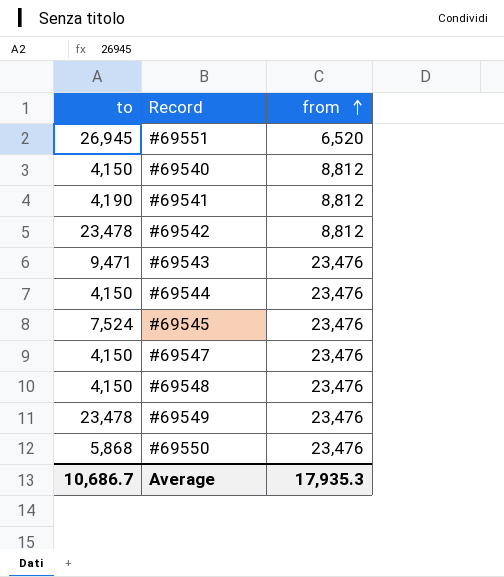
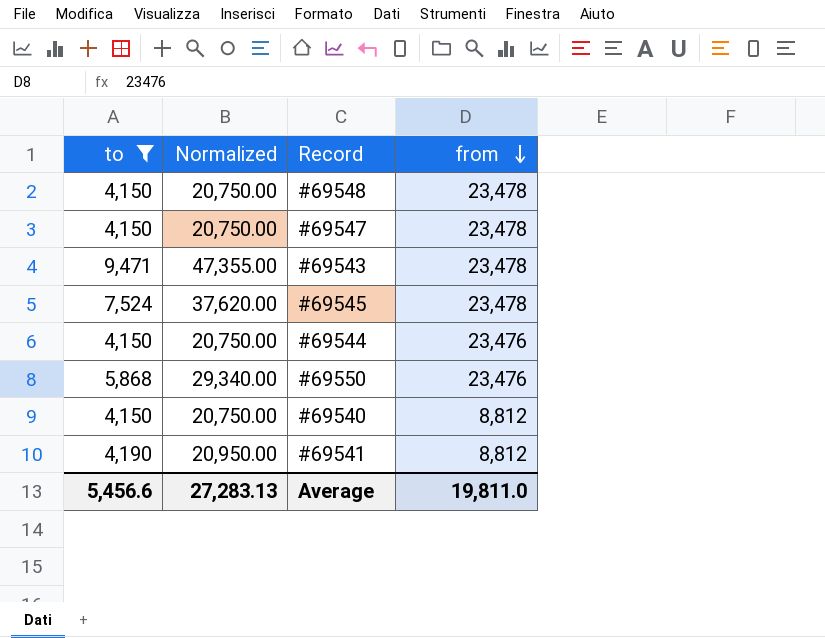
filter: none -> to <= 9,471
row order: from ascending -> from descending
column Normalized | formula: none -> [to] * 5
#69548 | from: 23,476 -> 23,478
#69547 | from: 23,476 -> 23,478
#69543 | from: 23,476 -> 23,478
#69545 | from: 23,476 -> 23,478
Average | to: 10,686.7 -> 5,456.6
Average | from: 17,935.3 -> 19,811.0

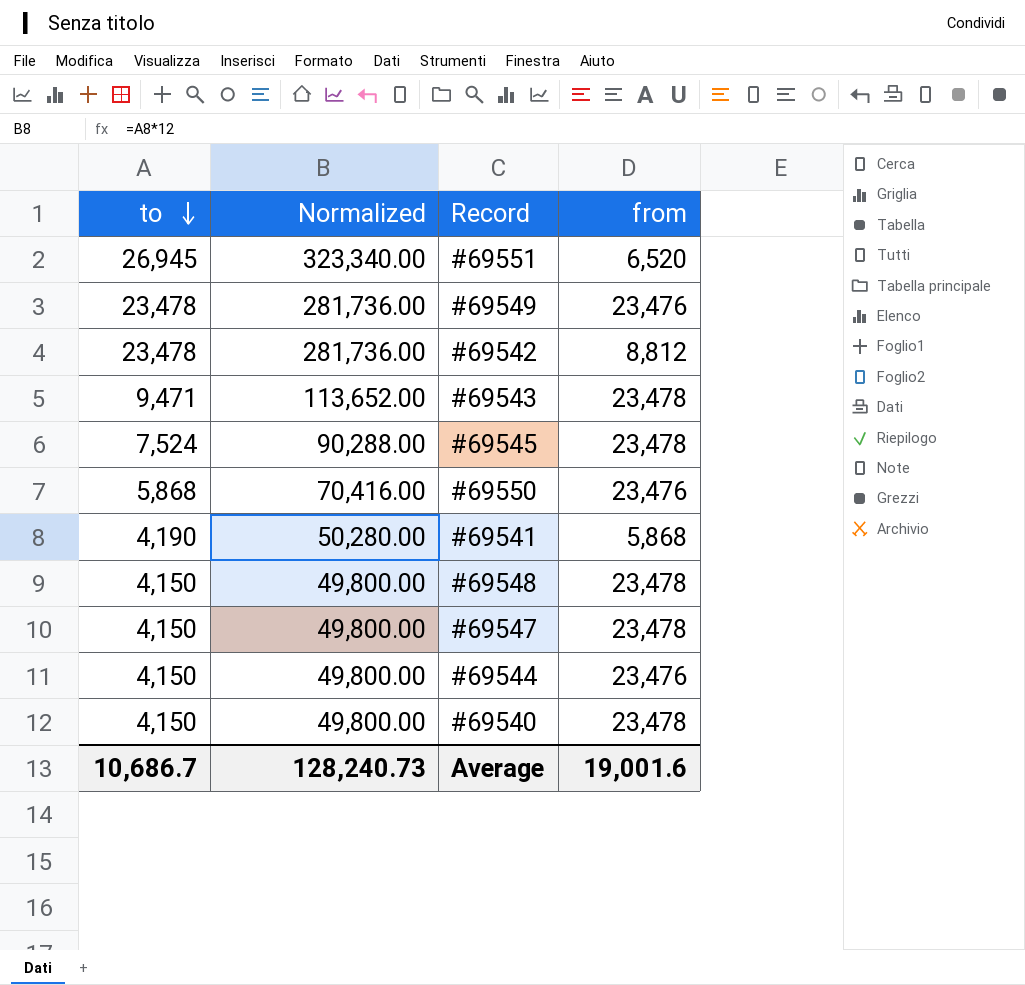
filter: to <= 9,471 -> none
row order: from descending -> to descending
column Normalized | formula: [to] * 5 -> [to] * 12
#69541 | from: 8,812 -> 5,868
#69540 | from: 8,812 -> 23,478
Average | to: 5,456.6 -> 10,686.7
Average | Normalized: 27,283.13 -> 128,240.73
Average | from: 19,811.0 -> 19,001.6

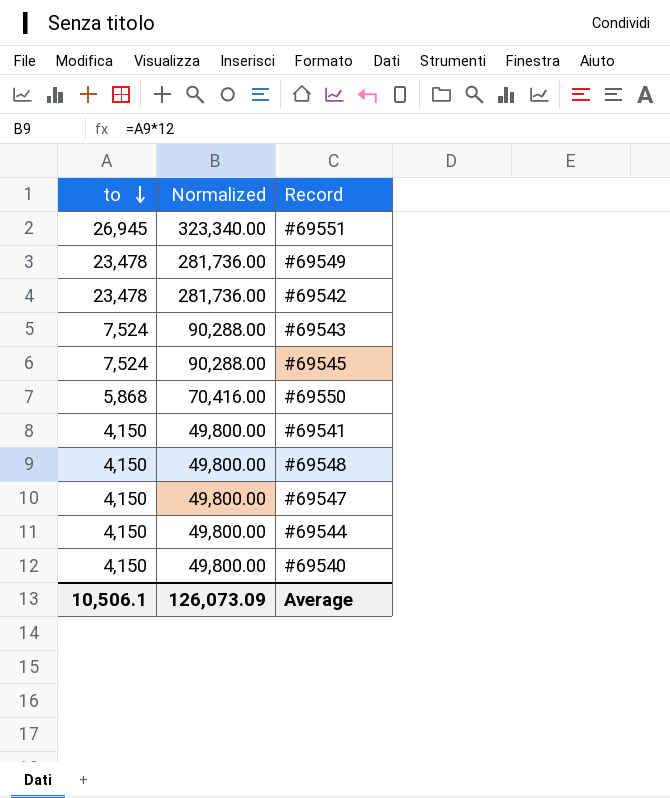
column from | position: 4 -> none
#69543 | to: 9,471 -> 7,524
#69543 | Normalized: 113,652.00 -> 90,288.00
#69541 | to: 4,190 -> 4,150
#69541 | Normalized: 50,280.00 -> 49,800.00
Average | to: 10,686.7 -> 10,506.1
Average | Normalized: 128,240.73 -> 126,073.09

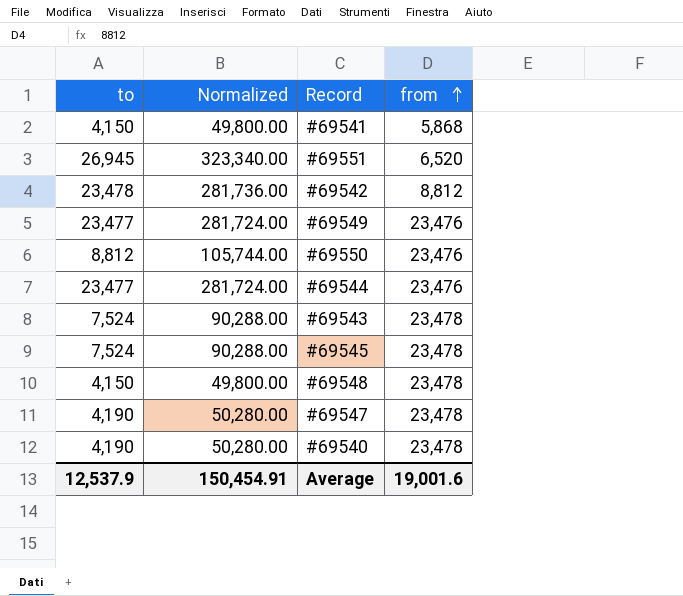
row order: to descending -> from ascending
column from | position: none -> 4
#69549 | to: 23,478 -> 23,477
#69549 | Normalized: 281,736.00 -> 281,724.00
#69550 | to: 5,868 -> 8,812
#69550 | Normalized: 70,416.00 -> 105,744.00
#69544 | to: 4,150 -> 23,477
#69544 | Normalized: 49,800.00 -> 281,724.00
#69547 | to: 4,150 -> 4,190
#69547 | Normalized: 49,800.00 -> 50,280.00
#69540 | to: 4,150 -> 4,190
#69540 | Normalized: 49,800.00 -> 50,280.00
Average | to: 10,506.1 -> 12,537.9
Average | Normalized: 126,073.09 -> 150,454.91

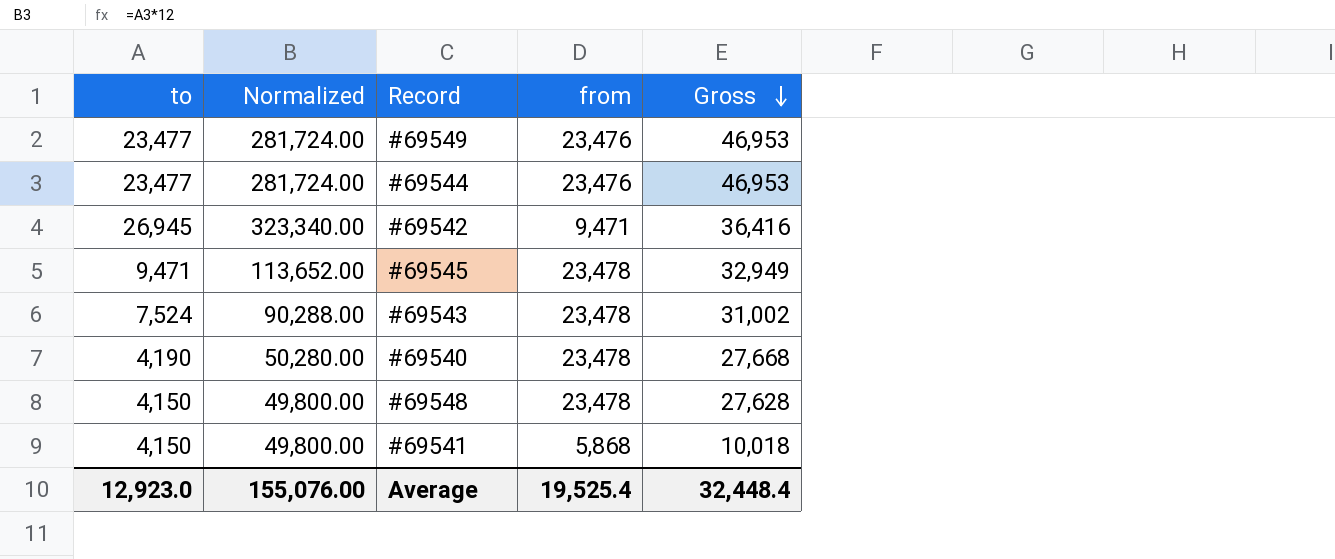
row order: from ascending -> Gross descending
column Gross | formula: none -> [to] + [from]
row #69551: 26,945 | 323,340.00 | 6,520 -> none
row #69550: 8,812 | 105,744.00 | 23,476 -> none
row #69547: 4,190 | 50,280.00 | 23,478 -> none
#69542 | to: 23,478 -> 26,945
#69542 | Normalized: 281,736.00 -> 323,340.00
#69542 | from: 8,812 -> 9,471
#69545 | to: 7,524 -> 9,471
#69545 | Normalized: 90,288.00 -> 113,652.00
Average | to: 12,537.9 -> 12,923.0
Average | Normalized: 150,454.91 -> 155,076.00
Average | from: 19,001.6 -> 19,525.4

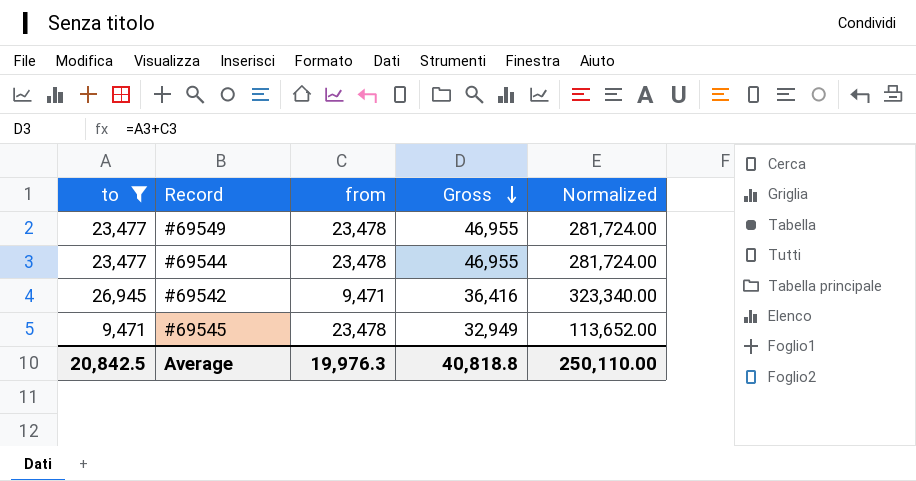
filter: none -> to >= 9,471
column Normalized | position: 2 -> 5
#69549 | from: 23,476 -> 23,478
#69549 | Gross: 46,953 -> 46,955
#69544 | from: 23,476 -> 23,478
#69544 | Gross: 46,953 -> 46,955
Average | to: 12,923.0 -> 20,842.5
Average | from: 19,525.4 -> 19,976.3
Average | Gross: 32,448.4 -> 40,818.8
Average | Normalized: 155,076.00 -> 250,110.00

